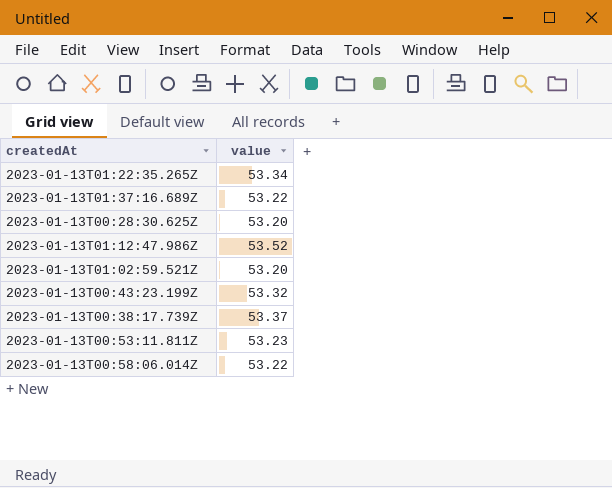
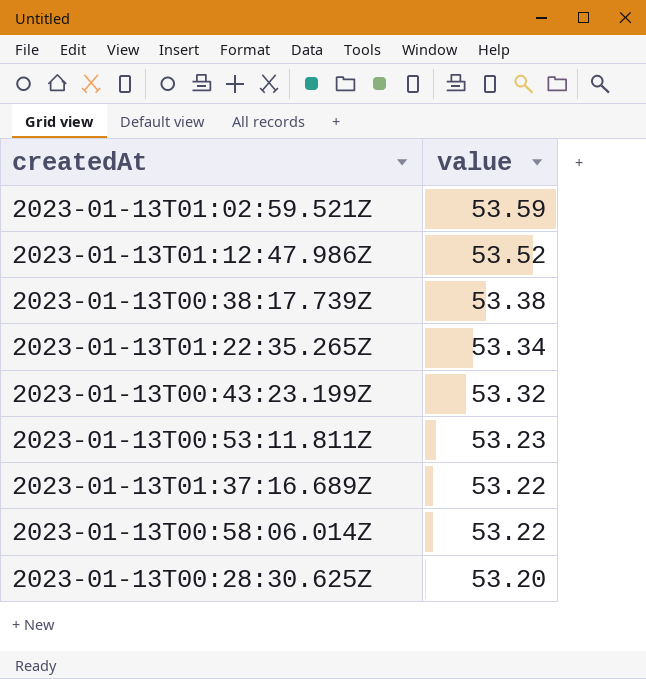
row order: none -> value descending
2023-01-13T01:02:59.521Z | value: 53.20 -> 53.59
2023-01-13T00:38:17.739Z | value: 53.37 -> 53.38

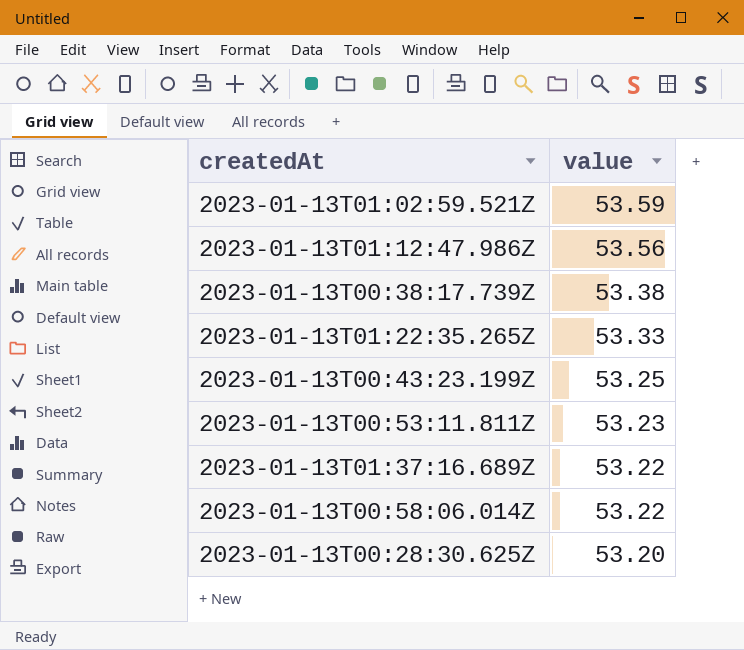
2023-01-13T01:12:47.986Z | value: 53.52 -> 53.56
2023-01-13T01:22:35.265Z | value: 53.34 -> 53.33
2023-01-13T00:43:23.199Z | value: 53.32 -> 53.25

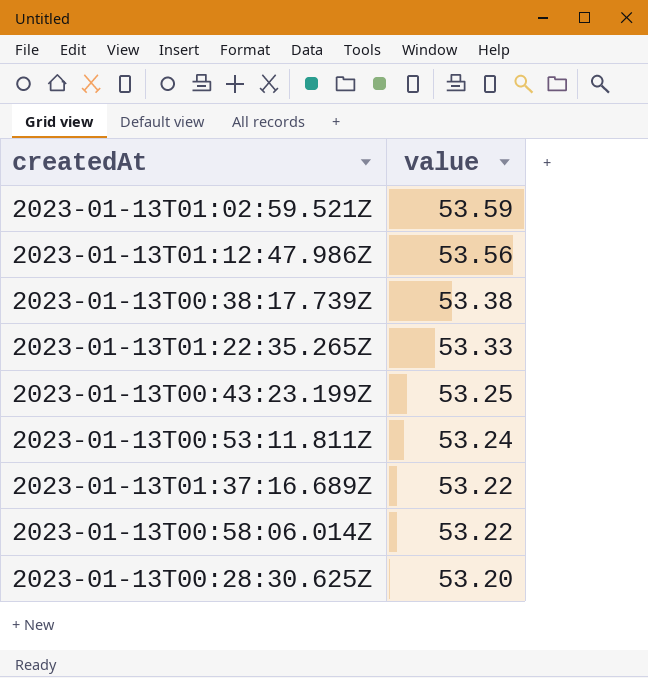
2023-01-13T00:53:11.811Z | value: 53.23 -> 53.24

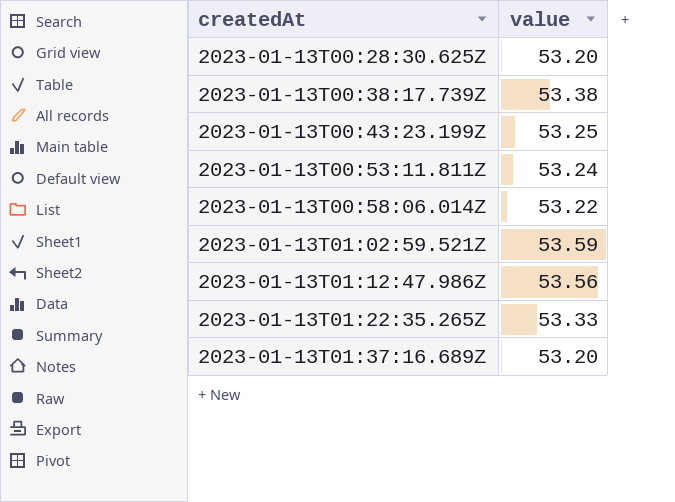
row order: value descending -> createdAt ascending
2023-01-13T01:37:16.689Z | value: 53.22 -> 53.20

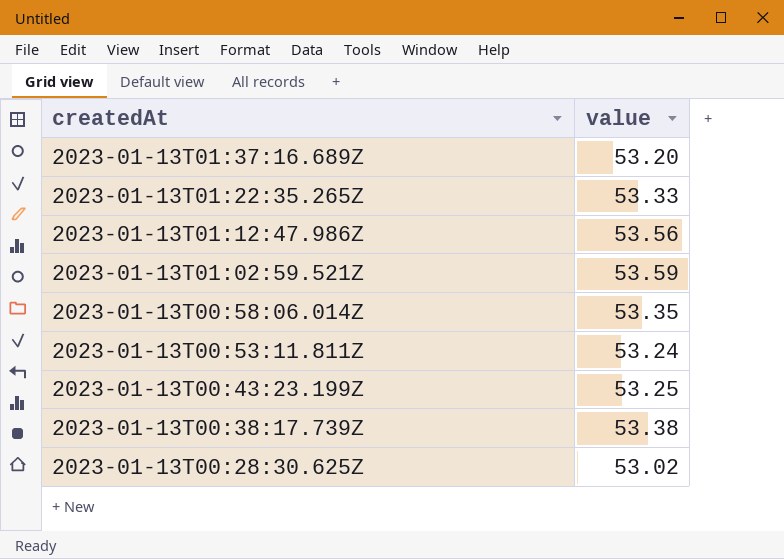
row order: createdAt ascending -> createdAt descending
2023-01-13T00:58:06.014Z | value: 53.22 -> 53.35
2023-01-13T00:28:30.625Z | value: 53.20 -> 53.02

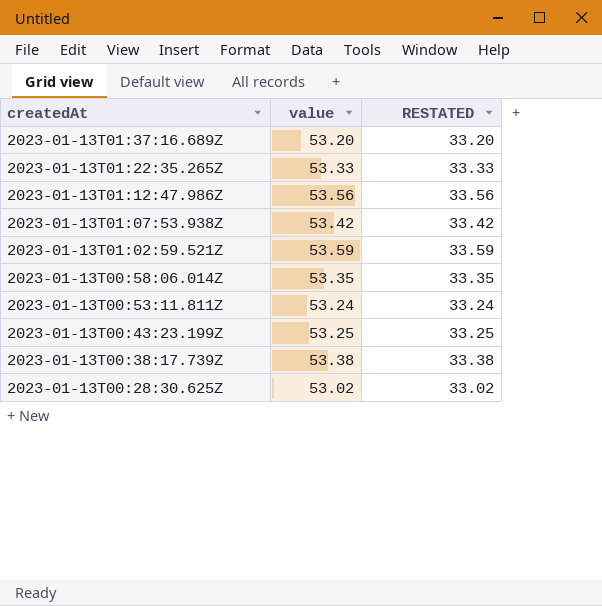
column RESTATED | formula: none -> [value] - 20
row 2023-01-13T01:07:53.938Z: none -> 53.42 | 33.42

